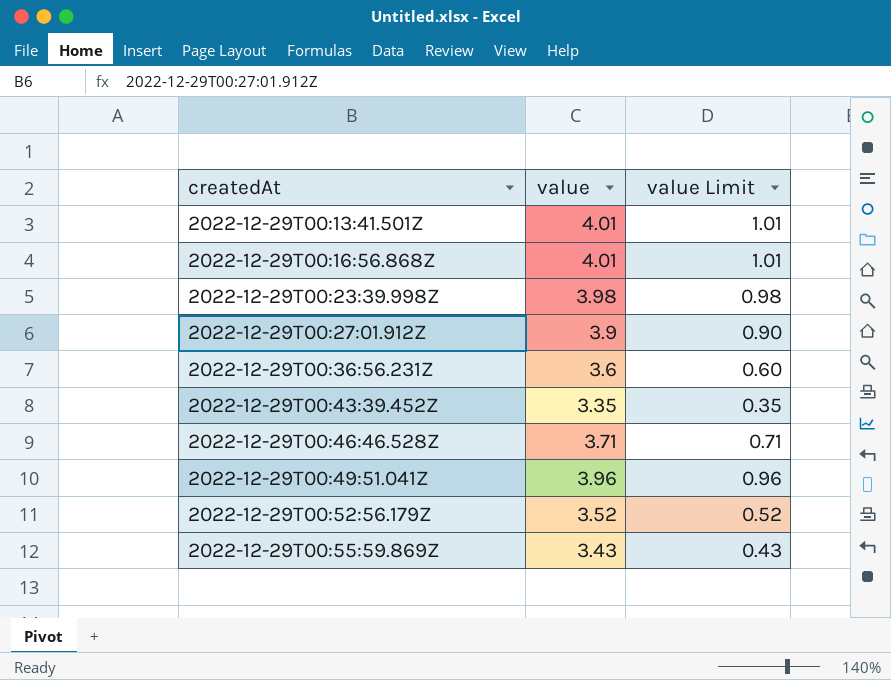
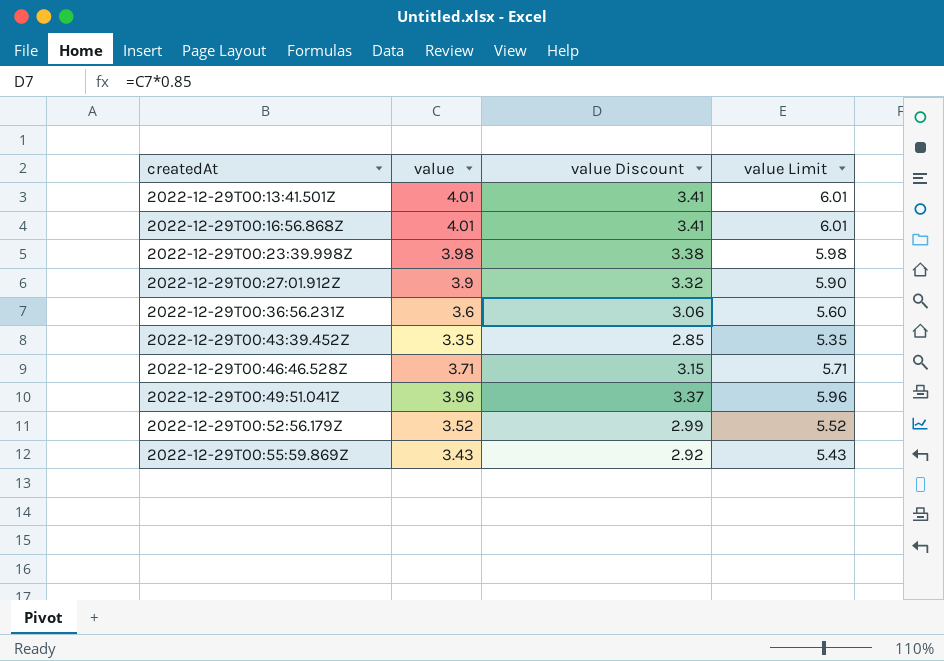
column value Discount | formula: none -> [value] * 0.85
column value Limit | formula: [value] - 3 -> [value] + 2

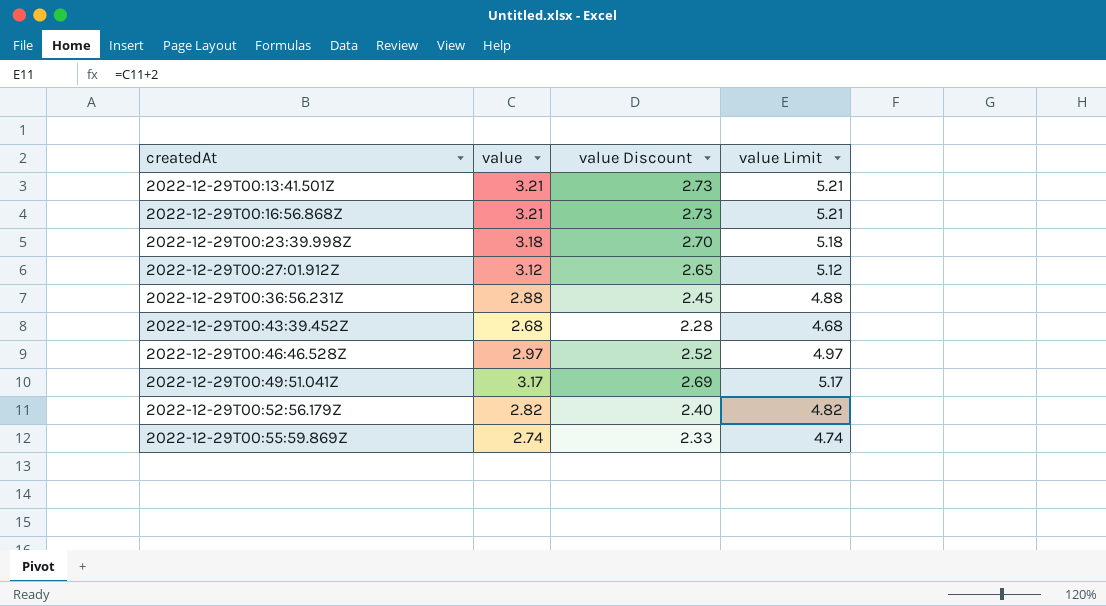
2022-12-29T00:13:41.501Z | value: 4.01 -> 3.21
2022-12-29T00:13:41.501Z | value Discount: 3.41 -> 2.73
2022-12-29T00:13:41.501Z | value Limit: 6.01 -> 5.21
2022-12-29T00:16:56.868Z | value: 4.01 -> 3.21
2022-12-29T00:16:56.868Z | value Discount: 3.41 -> 2.73
2022-12-29T00:16:56.868Z | value Limit: 6.01 -> 5.21
2022-12-29T00:23:39.998Z | value: 3.98 -> 3.18
2022-12-29T00:23:39.998Z | value Discount: 3.38 -> 2.70
2022-12-29T00:23:39.998Z | value Limit: 5.98 -> 5.18
2022-12-29T00:27:01.912Z | value: 3.9 -> 3.12
2022-12-29T00:27:01.912Z | value Discount: 3.32 -> 2.65
2022-12-29T00:27:01.912Z | value Limit: 5.90 -> 5.12
2022-12-29T00:36:56.231Z | value: 3.6 -> 2.88
2022-12-29T00:36:56.231Z | value Discount: 3.06 -> 2.45
2022-12-29T00:36:56.231Z | value Limit: 5.60 -> 4.88
2022-12-29T00:43:39.452Z | value: 3.35 -> 2.68
2022-12-29T00:43:39.452Z | value Discount: 2.85 -> 2.28
2022-12-29T00:43:39.452Z | value Limit: 5.35 -> 4.68
2022-12-29T00:46:46.528Z | value: 3.71 -> 2.97
2022-12-29T00:46:46.528Z | value Discount: 3.15 -> 2.52
2022-12-29T00:46:46.528Z | value Limit: 5.71 -> 4.97
2022-12-29T00:49:51.041Z | value: 3.96 -> 3.17
2022-12-29T00:49:51.041Z | value Discount: 3.37 -> 2.69
2022-12-29T00:49:51.041Z | value Limit: 5.96 -> 5.17
2022-12-29T00:52:56.179Z | value: 3.52 -> 2.82
2022-12-29T00:52:56.179Z | value Discount: 2.99 -> 2.40
2022-12-29T00:52:56.179Z | value Limit: 5.52 -> 4.82
2022-12-29T00:55:59.869Z | value: 3.43 -> 2.74
2022-12-29T00:55:59.869Z | value Discount: 2.92 -> 2.33
2022-12-29T00:55:59.869Z | value Limit: 5.43 -> 4.74

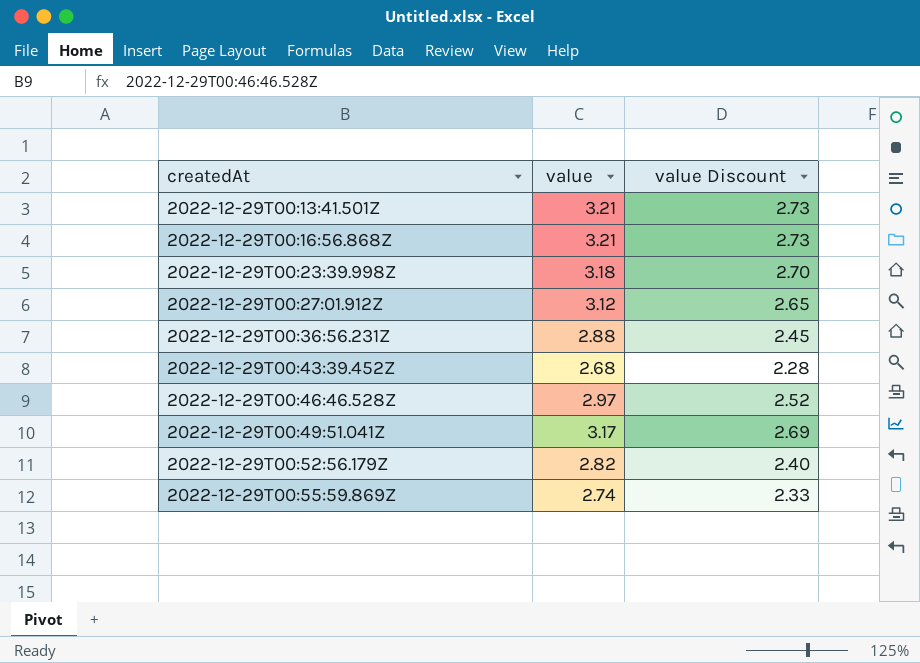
column value Limit | formula: [value] + 2 -> none

